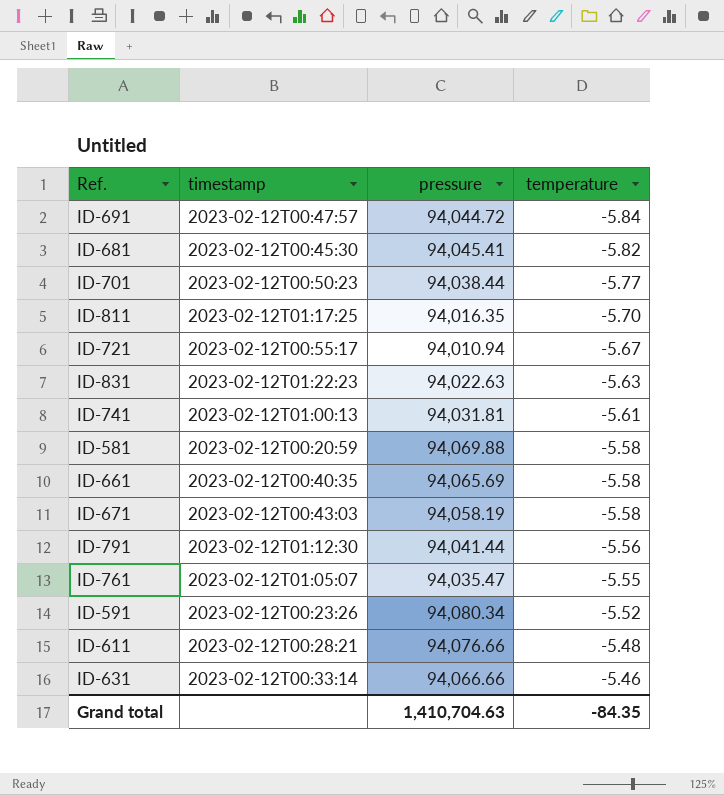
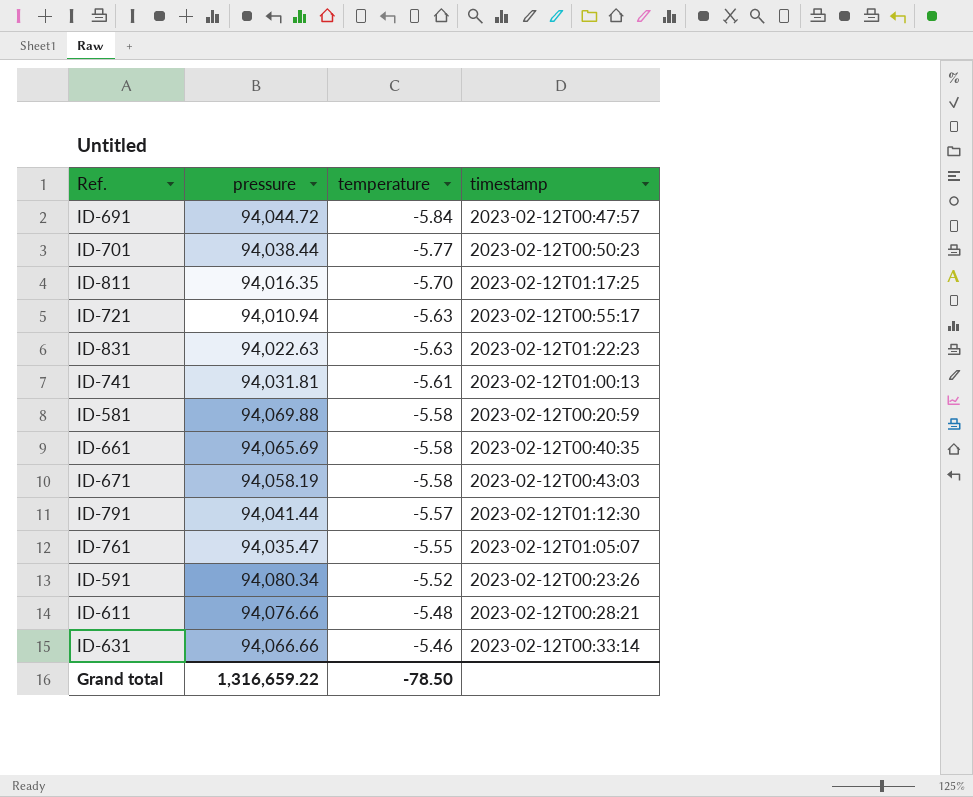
column timestamp | position: 2 -> 4
row ID-681: 2023-02-12T00:45:30 | 94,045.41 | -5.82 -> none
ID-721 | temperature: -5.67 -> -5.63
ID-791 | temperature: -5.56 -> -5.57
Grand total | pressure: 1,410,704.63 -> 1,316,659.22
Grand total | temperature: -84.35 -> -78.50

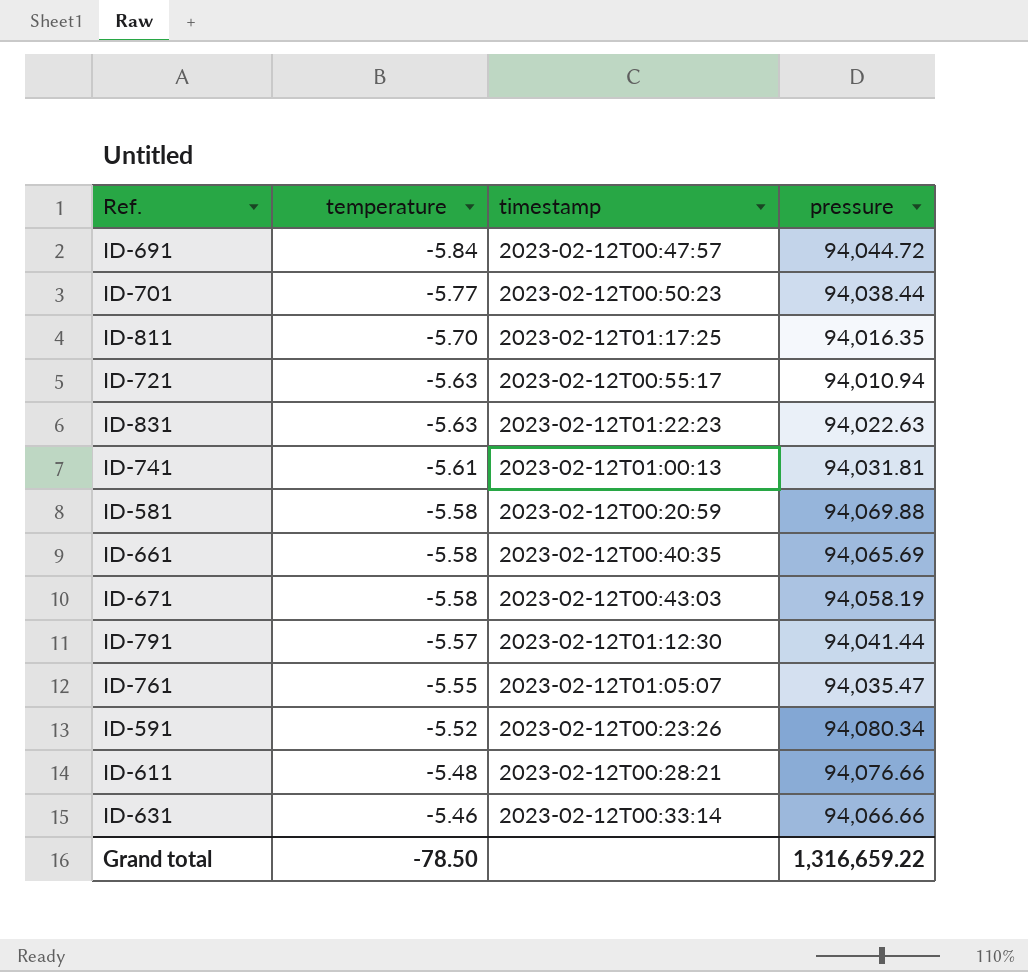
column pressure | position: 2 -> 4

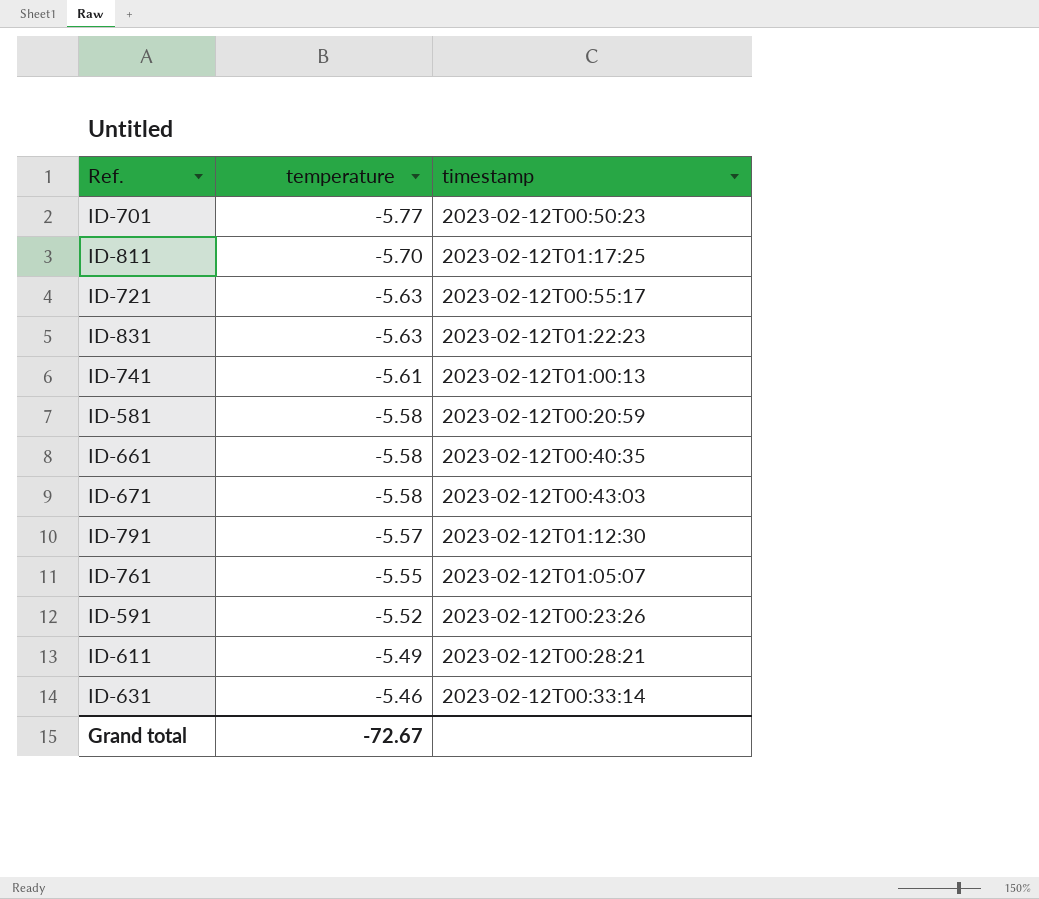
column pressure | position: 4 -> none
row ID-691: -5.84 | 2023-02-12T00:47:57 | 94,044.72 -> none
ID-611 | temperature: -5.48 -> -5.49
Grand total | temperature: -78.50 -> -72.67

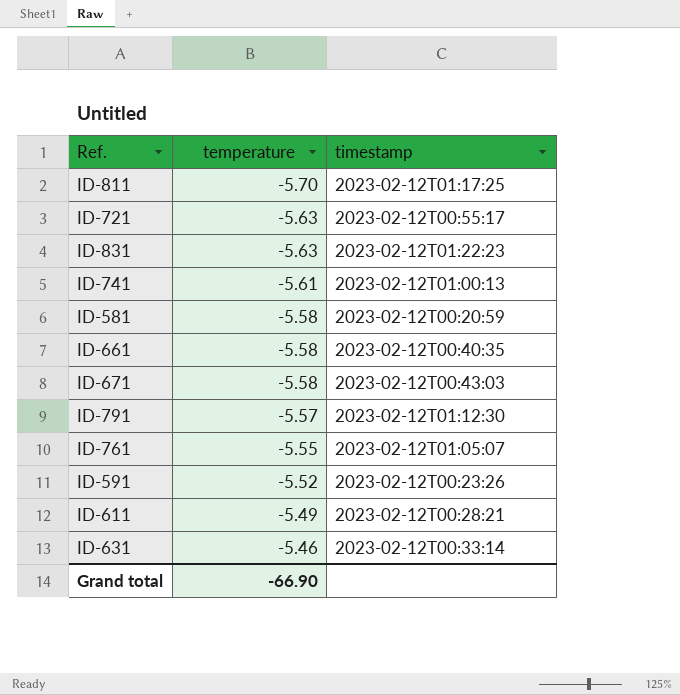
row ID-701: -5.77 | 2023-02-12T00:50:23 -> none
Grand total | temperature: -72.67 -> -66.90

